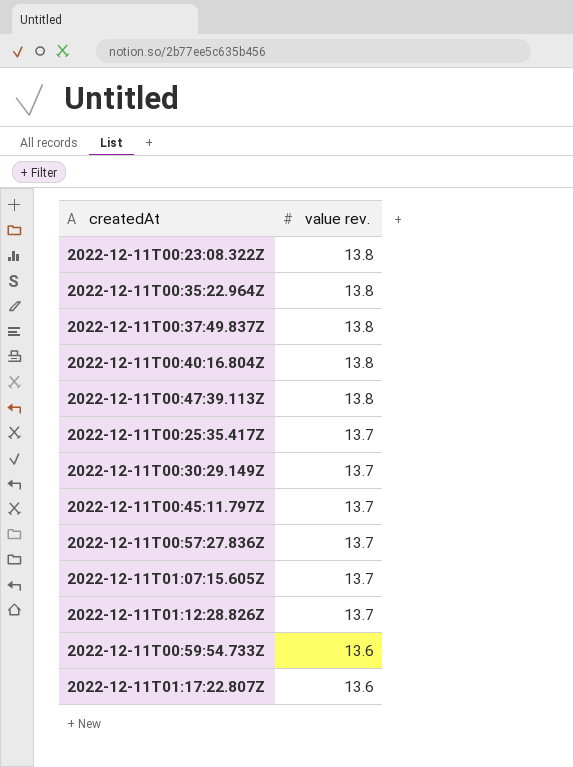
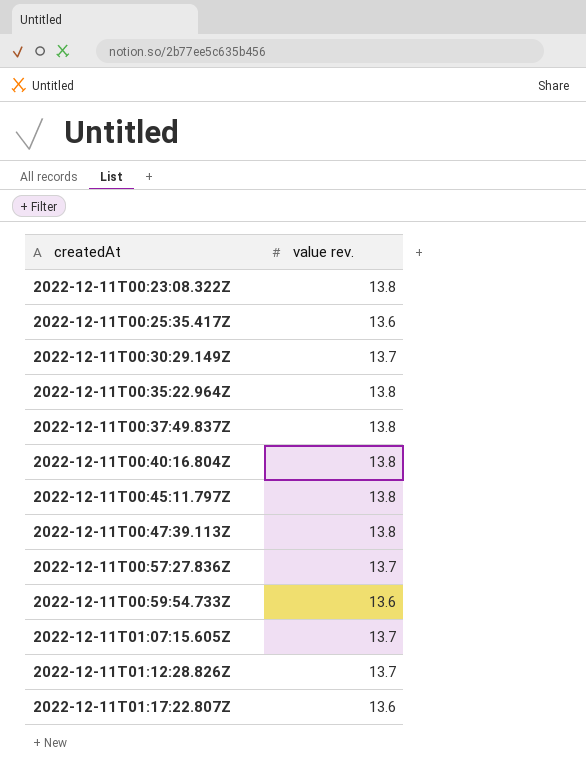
row order: value rev. descending -> createdAt ascending
2022-12-11T00:25:35.417Z | value rev.: 13.7 -> 13.6
2022-12-11T00:45:11.797Z | value rev.: 13.7 -> 13.8

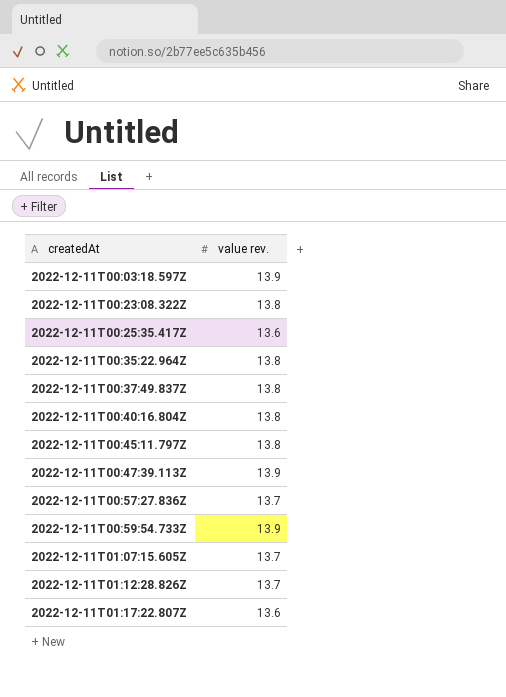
row 2022-12-11T00:30:29.149Z: 13.7 -> none
row 2022-12-11T00:03:18.597Z: none -> 13.9
2022-12-11T00:47:39.113Z | value rev.: 13.8 -> 13.9
2022-12-11T00:59:54.733Z | value rev.: 13.6 -> 13.9

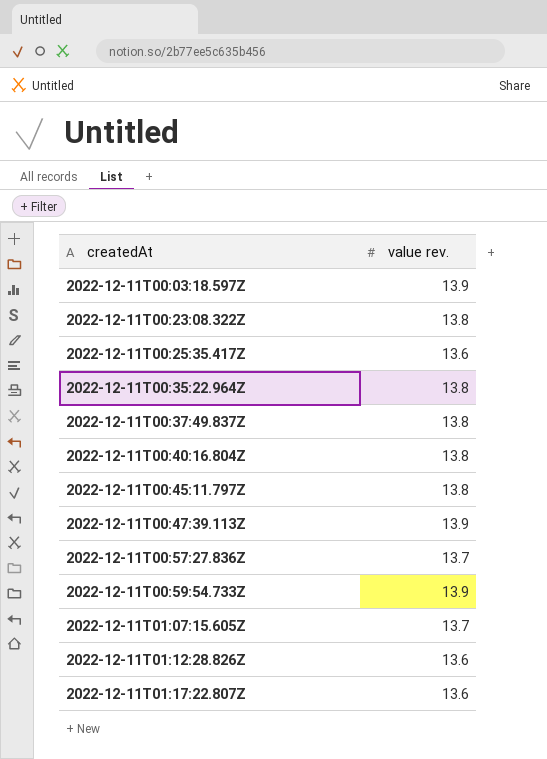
2022-12-11T01:12:28.826Z | value rev.: 13.7 -> 13.6

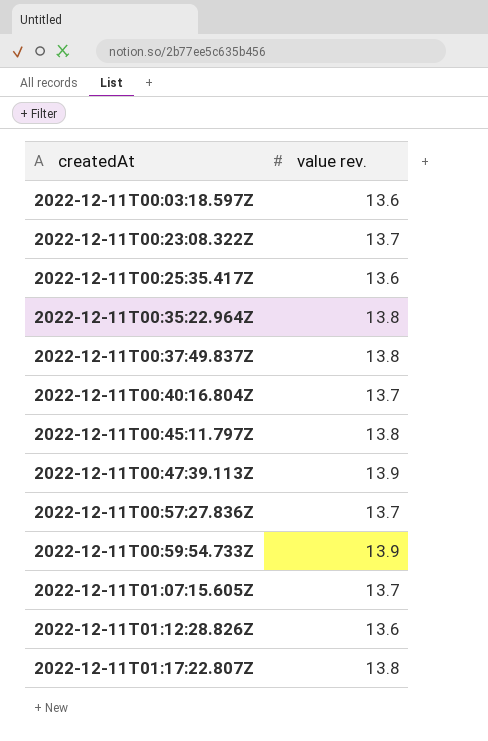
2022-12-11T00:03:18.597Z | value rev.: 13.9 -> 13.6
2022-12-11T00:23:08.322Z | value rev.: 13.8 -> 13.7
2022-12-11T00:40:16.804Z | value rev.: 13.8 -> 13.7
2022-12-11T01:17:22.807Z | value rev.: 13.6 -> 13.8

